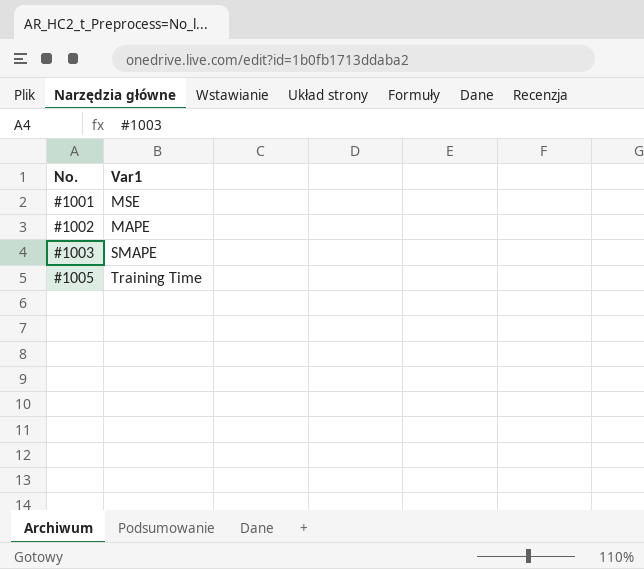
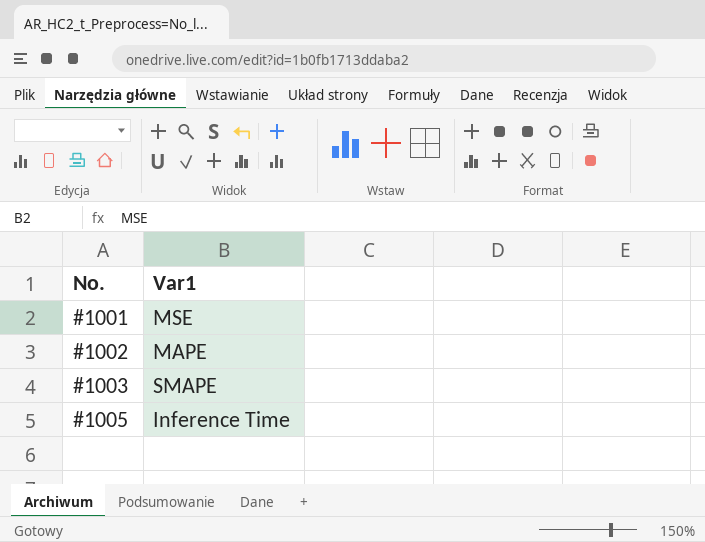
#1005 | Var1: Training Time -> Inference Time

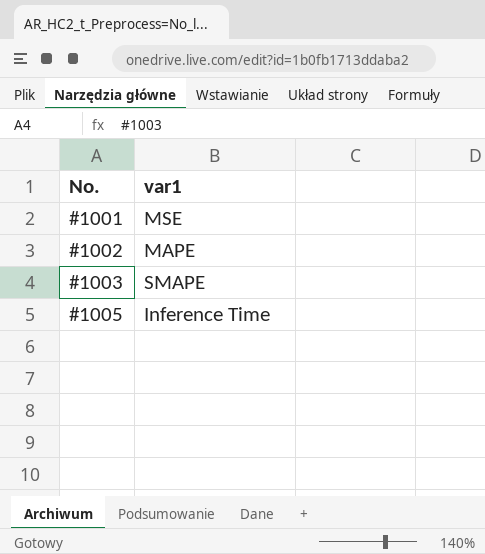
column name: Var1 -> var1

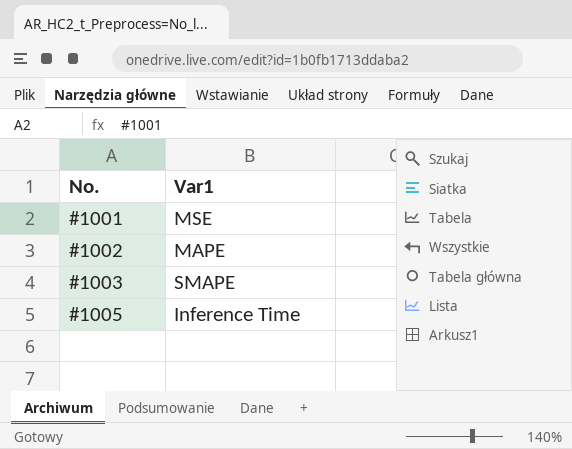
column name: var1 -> Var1

